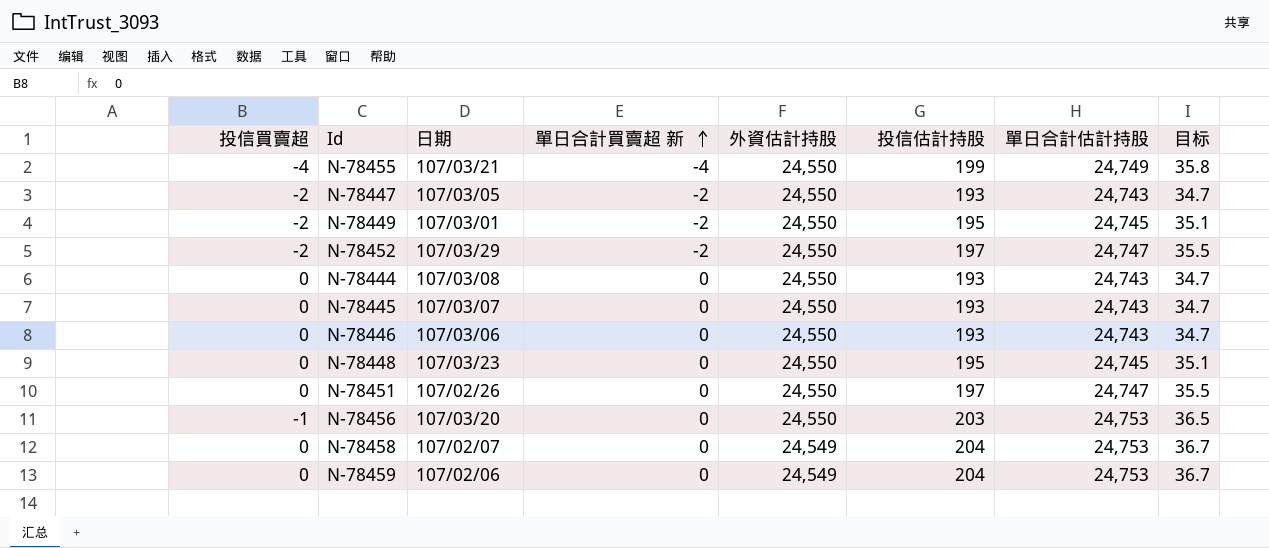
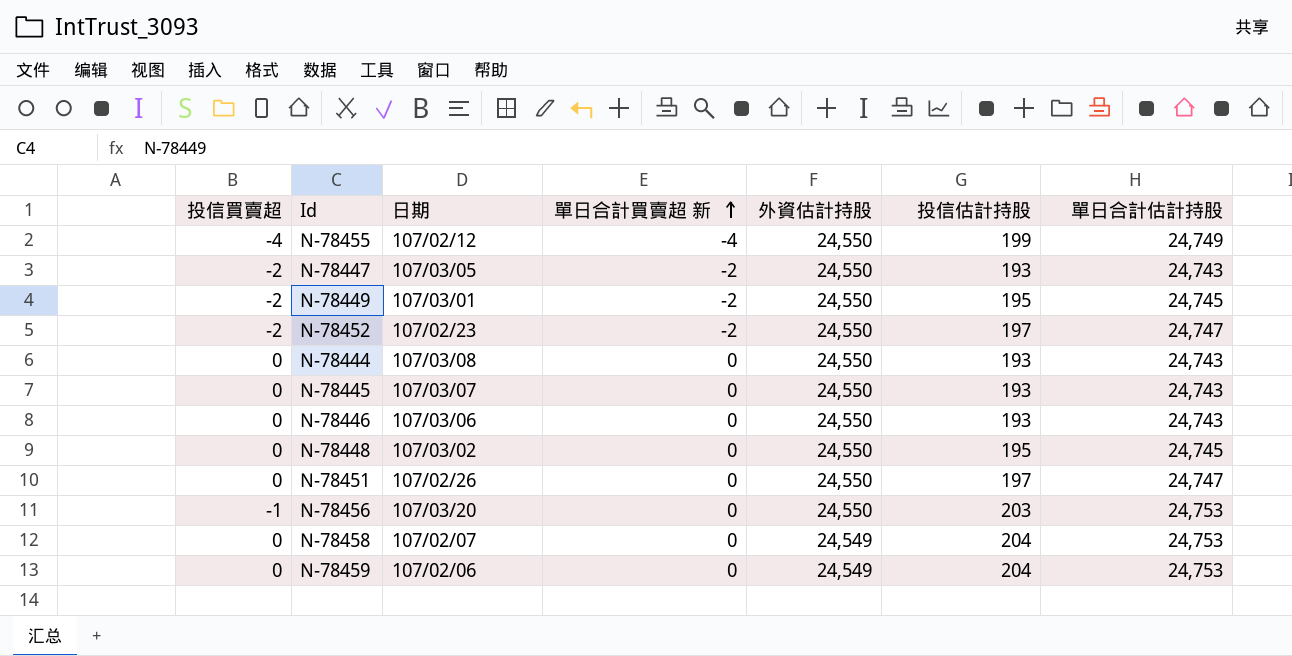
column 目标 | formula: [投信估計持股] * 0.18 -> none
N-78455 | 日期: 107/03/21 -> 107/02/12
N-78452 | 日期: 107/03/29 -> 107/02/23
N-78448 | 日期: 107/03/23 -> 107/03/02

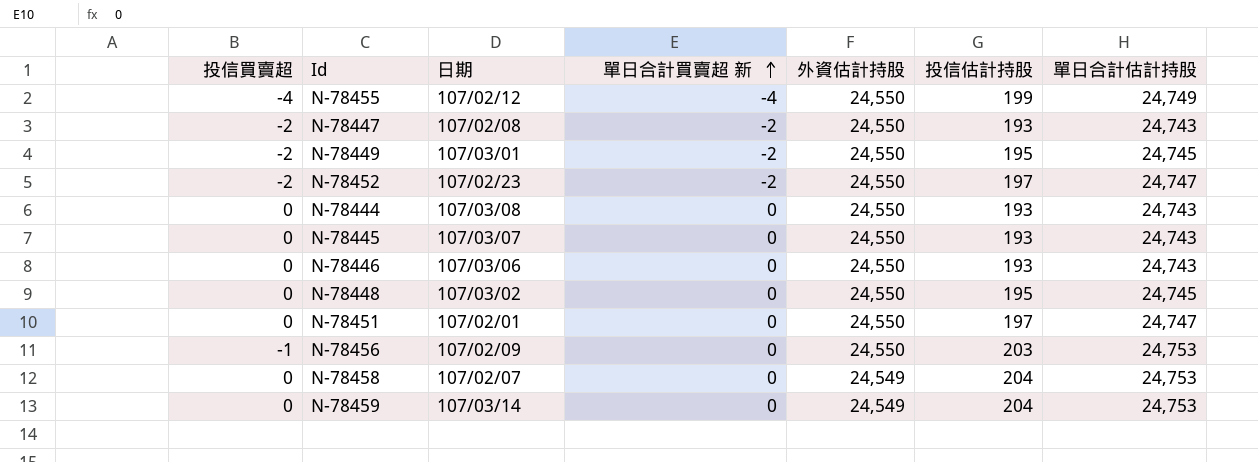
N-78447 | 日期: 107/03/05 -> 107/02/08
N-78451 | 日期: 107/02/26 -> 107/02/01
N-78456 | 日期: 107/03/20 -> 107/02/09
N-78459 | 日期: 107/02/06 -> 107/03/14

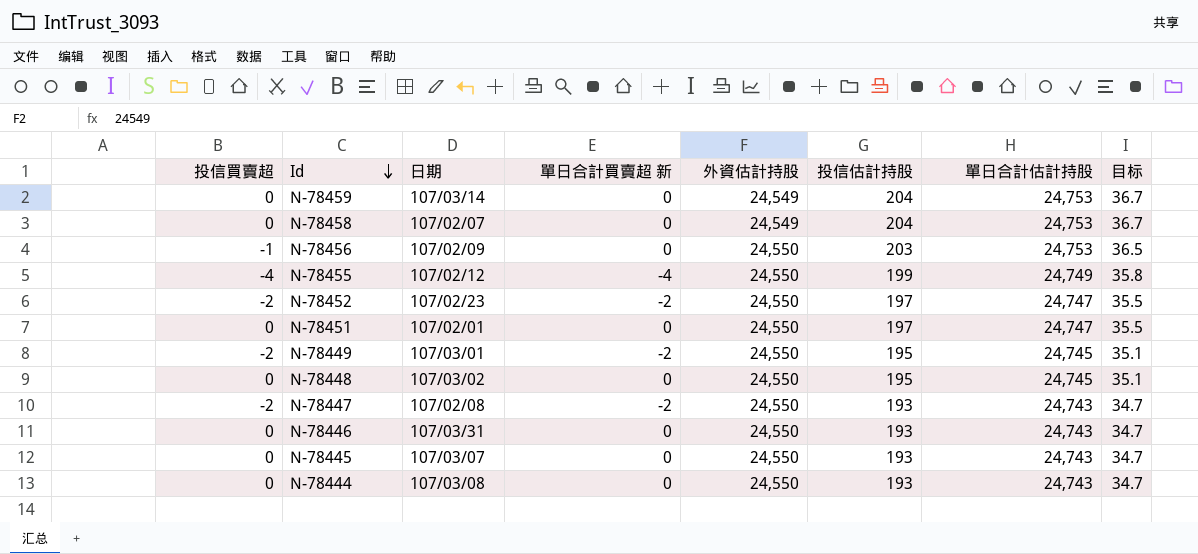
row order: 單日合計買賣超 新 ascending -> Id descending
column 目标 | formula: none -> [投信估計持股] * 0.18
N-78446 | 日期: 107/03/06 -> 107/03/31

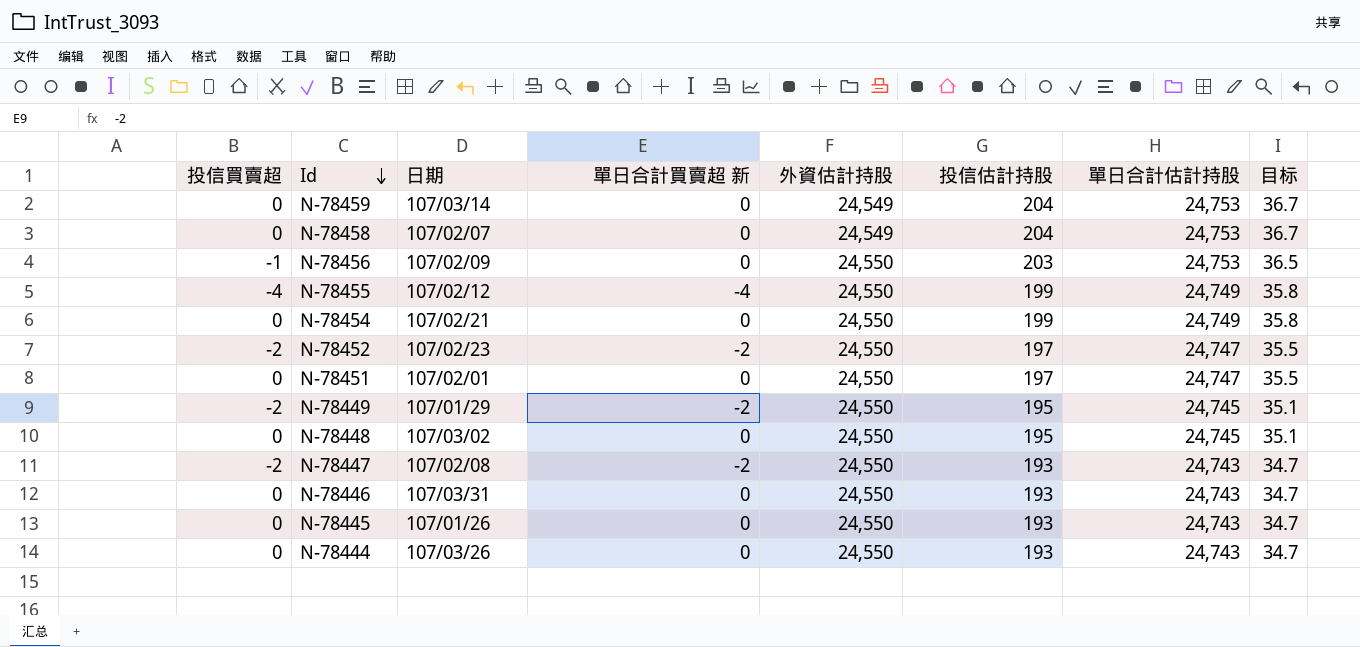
row N-78454: none -> 0 | 107/02/21 | 0 | 24,550 | 199 | 24,749 | 35.8
N-78449 | 日期: 107/03/01 -> 107/01/29
N-78445 | 日期: 107/03/07 -> 107/01/26
N-78444 | 日期: 107/03/08 -> 107/03/26

